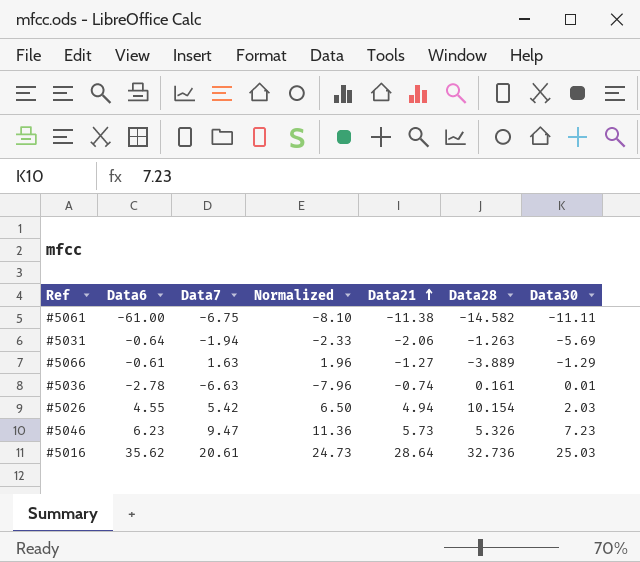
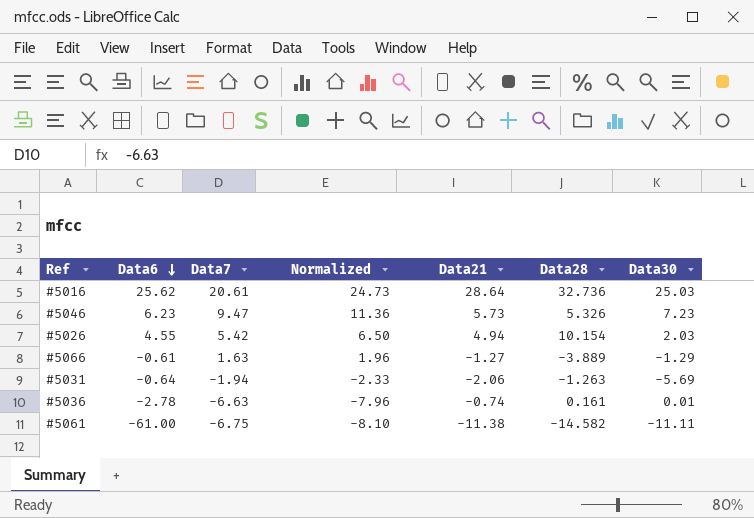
row order: Data21 ascending -> Data6 descending
#5016 | Data6: 35.62 -> 25.62

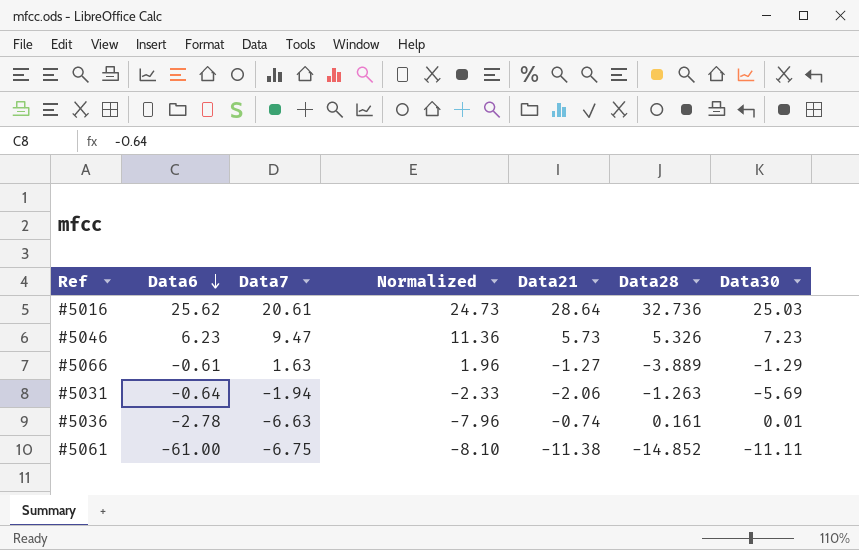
row #5026: 4.55 | 5.42 | 6.50 | 4.94 | 10.154 | 2.03 -> none
#5061 | Data28: -14.582 -> -14.852

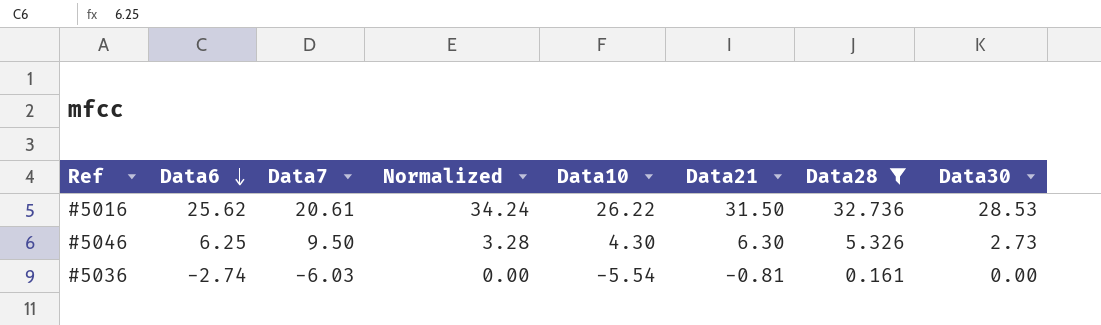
filter: none -> Data28 >= 0.161
column Normalized | formula: [Data7] * 1.2 -> [Data30] * 1.2
column Data10 | position: none -> 5
#5016 | Data21: 28.64 -> 31.50
#5016 | Data30: 25.03 -> 28.53
#5046 | Data6: 6.23 -> 6.25
#5046 | Data7: 9.47 -> 9.50
#5046 | Data21: 5.73 -> 6.30
#5046 | Data30: 7.23 -> 2.73
#5036 | Data6: -2.78 -> -2.74
#5036 | Data7: -6.63 -> -6.03
#5036 | Data21: -0.74 -> -0.81
#5036 | Data30: 0.01 -> 0.00

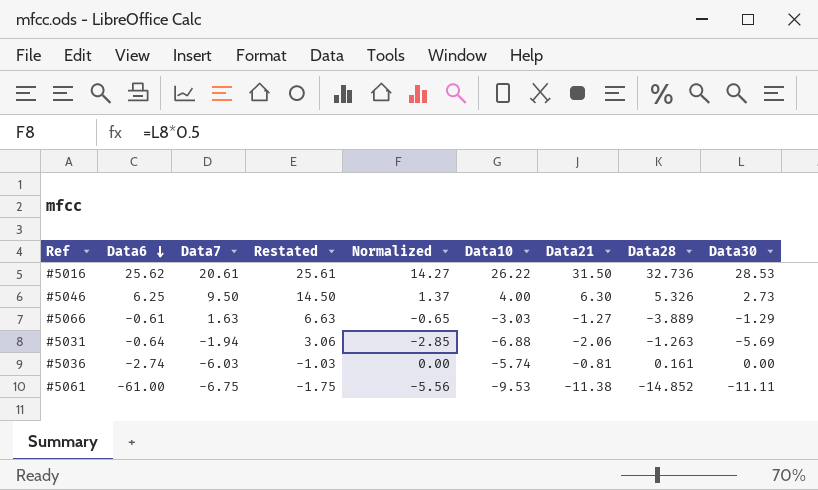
filter: Data28 >= 0.161 -> none
column Restated | formula: none -> [Data7] + 5
column Normalized | formula: [Data30] * 1.2 -> [Data30] * 0.5
#5046 | Data10: 4.30 -> 4.00
#5036 | Data10: -5.54 -> -5.74

